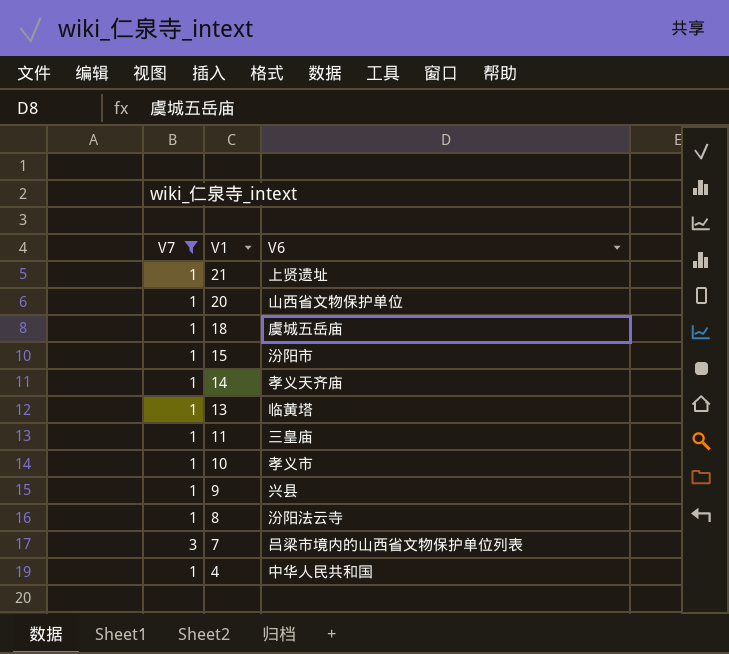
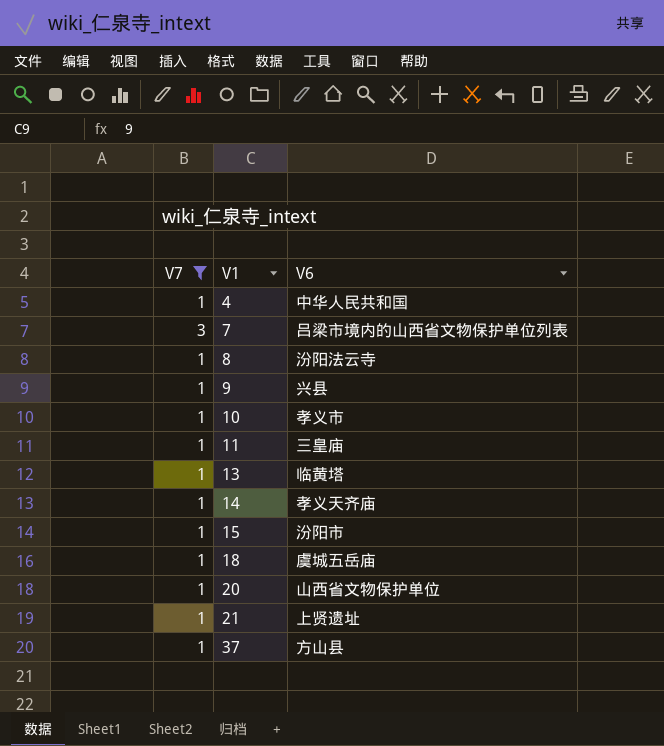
row order: V1 descending -> V1 ascending
row 37: none -> 1 | 方山县

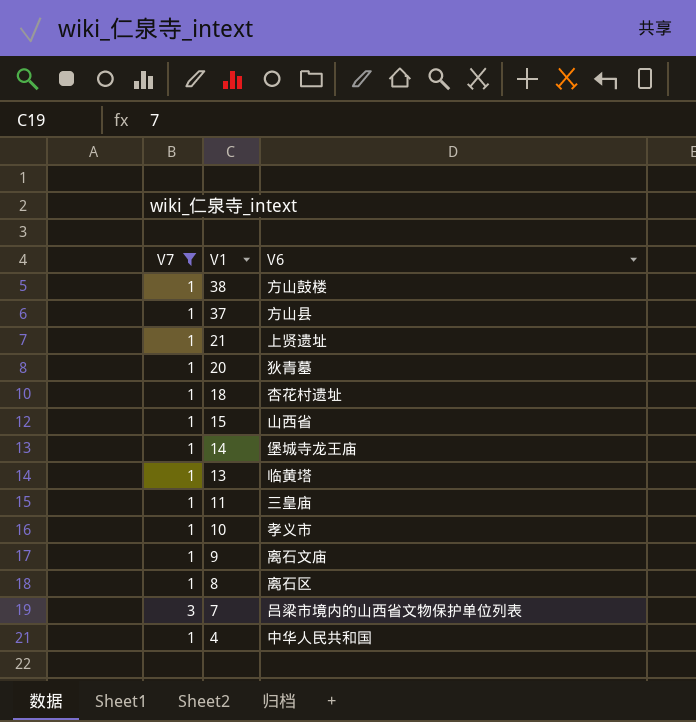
row order: V1 ascending -> V1 descending
row 38: none -> 1 | 方山鼓楼
20 | V6: 山西省文物保护单位 -> 狄青墓
18 | V6: 虞城五岳庙 -> 杏花村遗址
15 | V6: 汾阳市 -> 山西省
14 | V6: 孝义天齐庙 -> 堡城寺龙王庙
9 | V6: 兴县 -> 离石文庙
8 | V6: 汾阳法云寺 -> 离石区

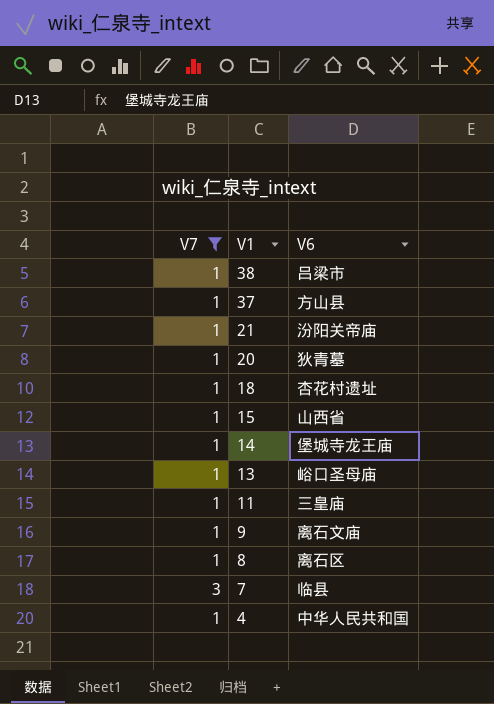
row 10: 1 | 孝义市 -> none
38 | V6: 方山鼓楼 -> 吕梁市
21 | V6: 上贤遗址 -> 汾阳关帝庙
13 | V6: 临黄塔 -> 峪口圣母庙
7 | V6: 吕梁市境内的山西省文物保护单位列表 -> 临县

